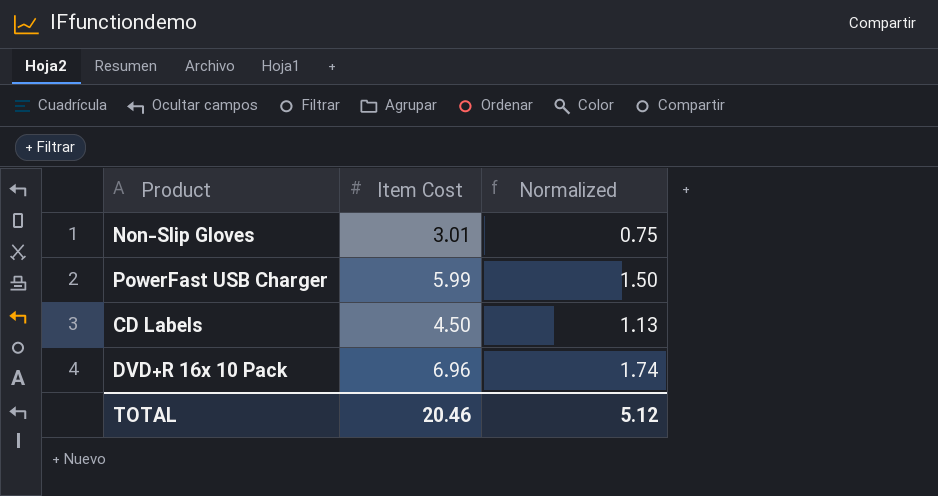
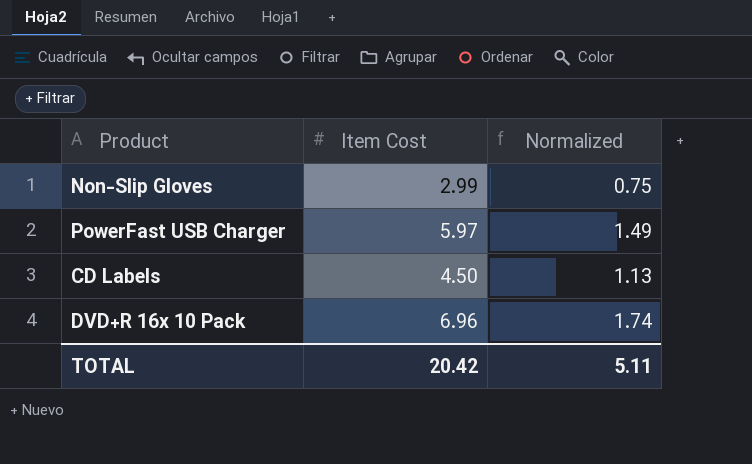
Non-Slip Gloves | Item Cost: 3.01 -> 2.99
PowerFast USB Charger | Item Cost: 5.99 -> 5.97
PowerFast USB Charger | Normalized: 1.50 -> 1.49
TOTAL | Item Cost: 20.46 -> 20.42
TOTAL | Normalized: 5.12 -> 5.11

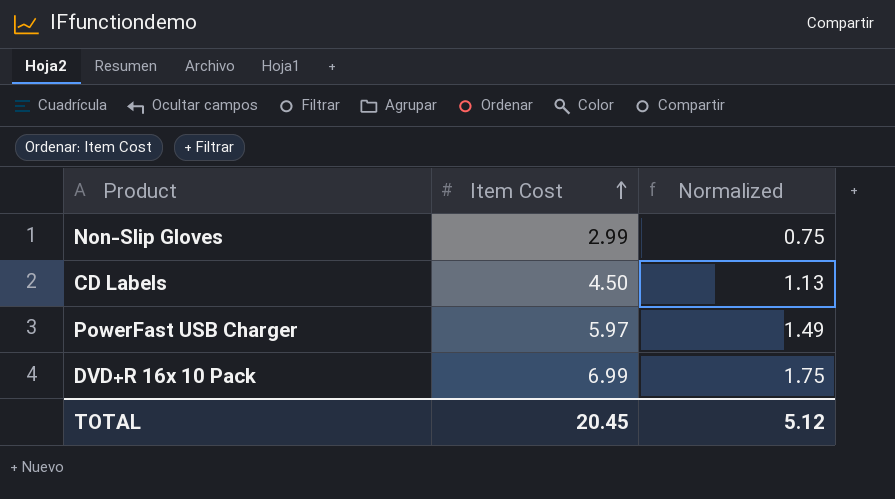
row order: none -> Item Cost ascending
DVD+R 16x 10 Pack | Item Cost: 6.96 -> 6.99
DVD+R 16x 10 Pack | Normalized: 1.74 -> 1.75
TOTAL | Item Cost: 20.42 -> 20.45
TOTAL | Normalized: 5.11 -> 5.12

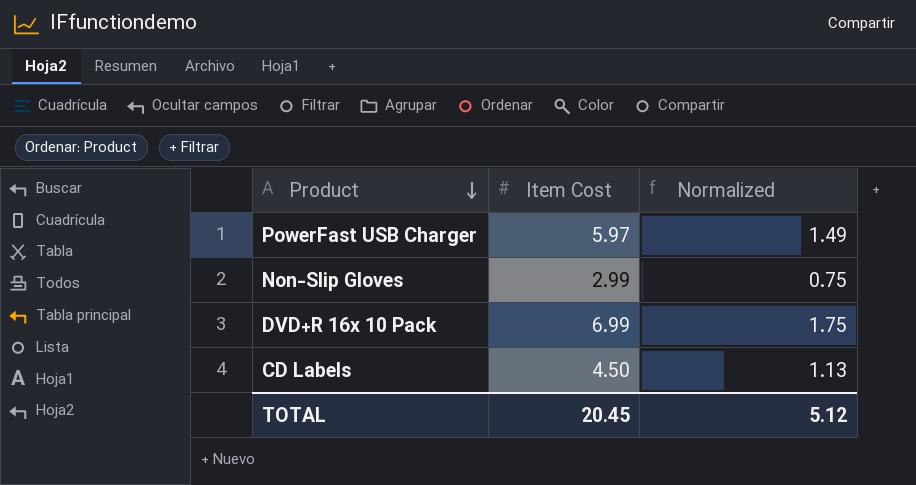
row order: Item Cost ascending -> Product descending

